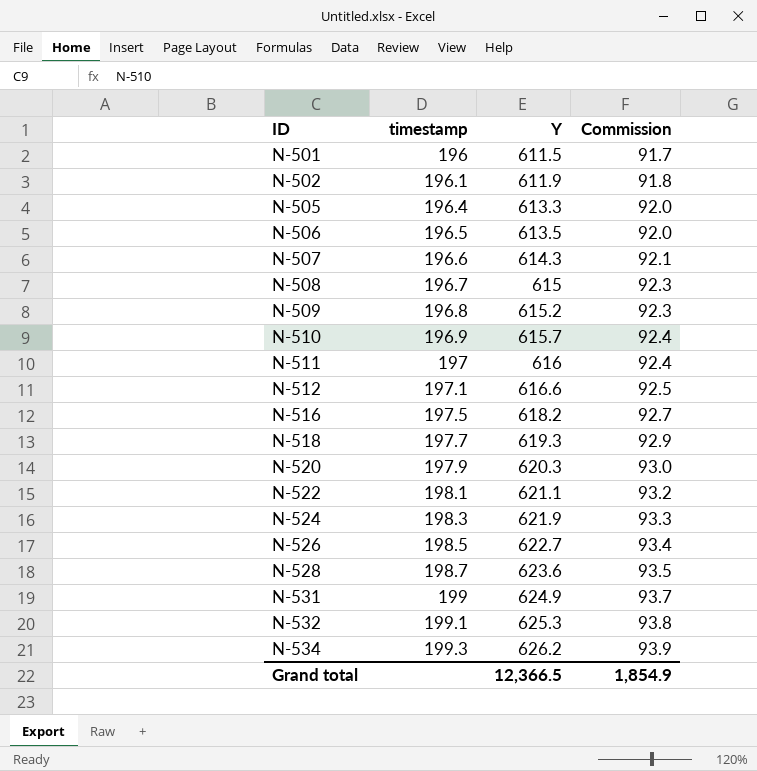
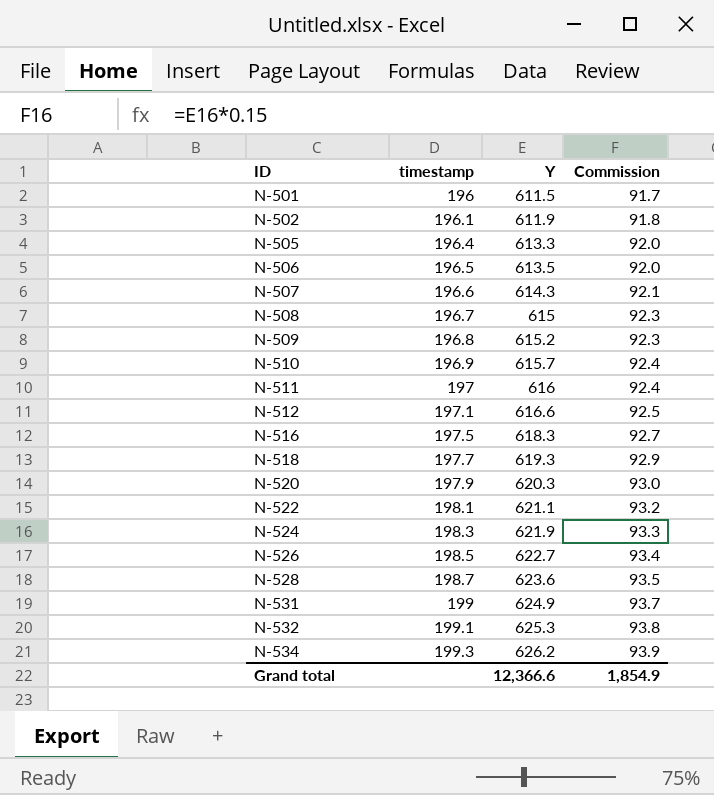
N-516 | Y: 618.2 -> 618.3
Grand total | Y: 12,366.5 -> 12,366.6

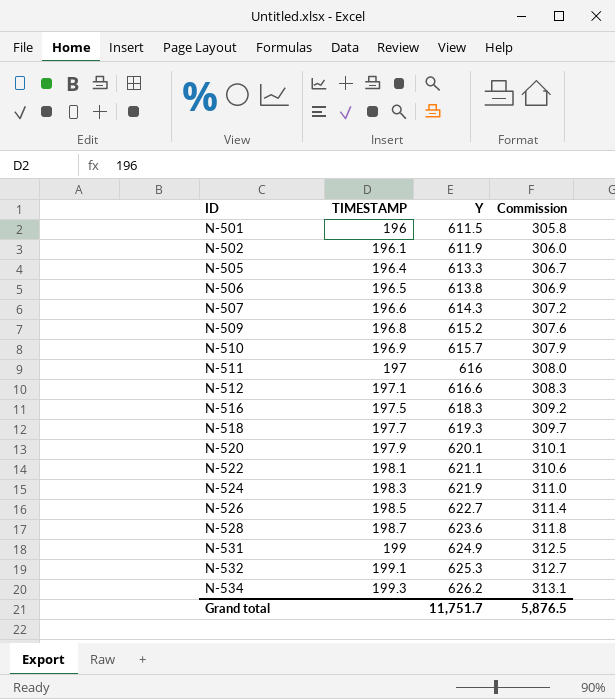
column name: timestamp -> TIMESTAMP
column Commission | formula: [Y] * 0.15 -> [Y] * 0.5
row N-508: 196.7 | 615 | 92.3 -> none
N-506 | Y: 613.5 -> 613.8
N-520 | Y: 620.3 -> 620.1
Grand total | Y: 12,366.6 -> 11,751.7
Grand total | Commission: 1,854.9 -> 5,876.5

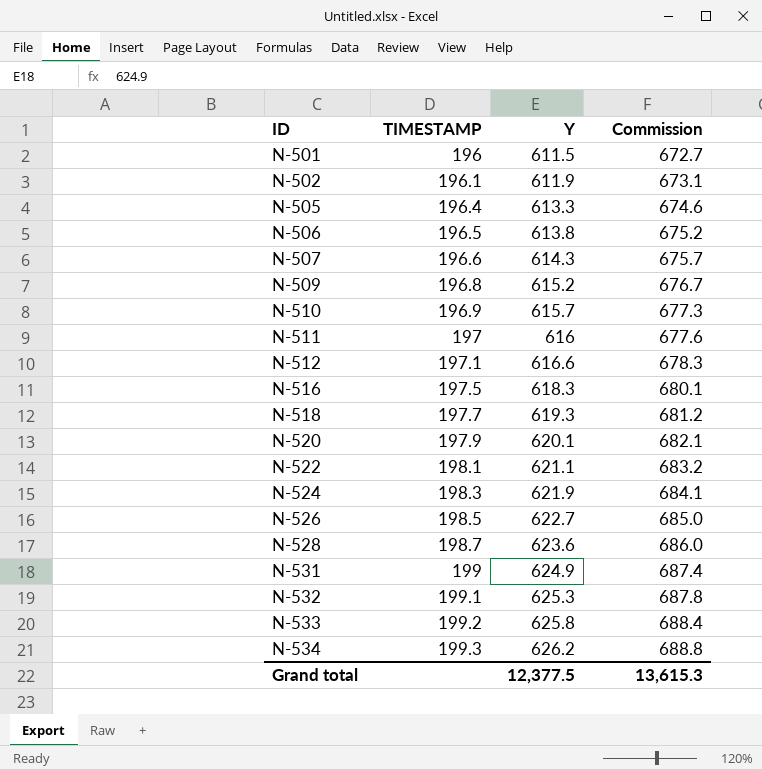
column Commission | formula: [Y] * 0.5 -> [Y] * 1.1
row N-533: none -> 199.2 | 625.8 | 688.4
Grand total | Y: 11,751.7 -> 12,377.5
Grand total | Commission: 5,876.5 -> 13,615.3

